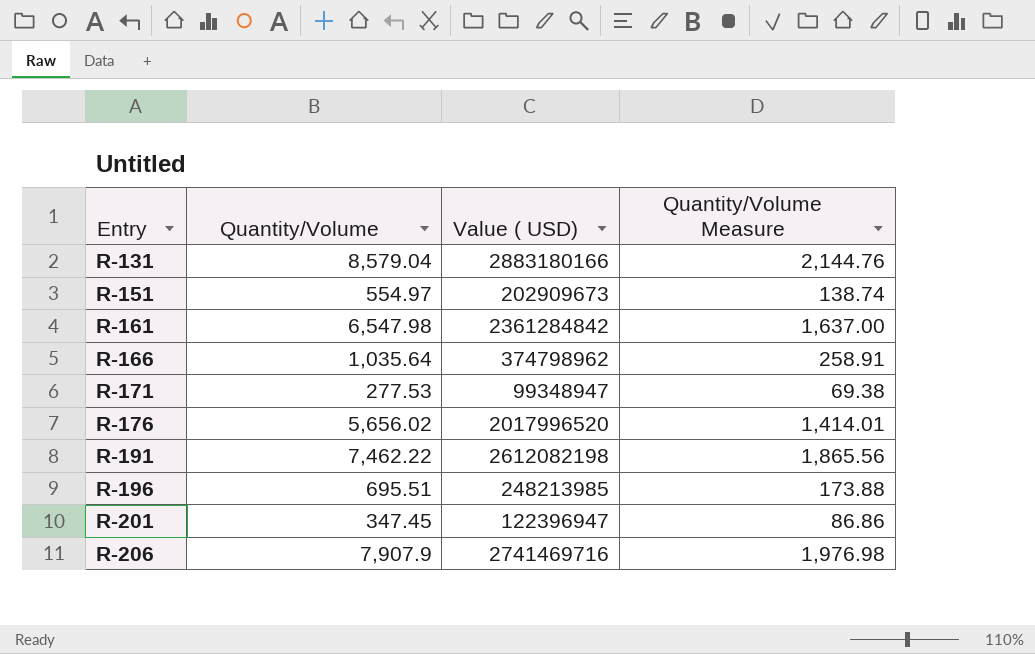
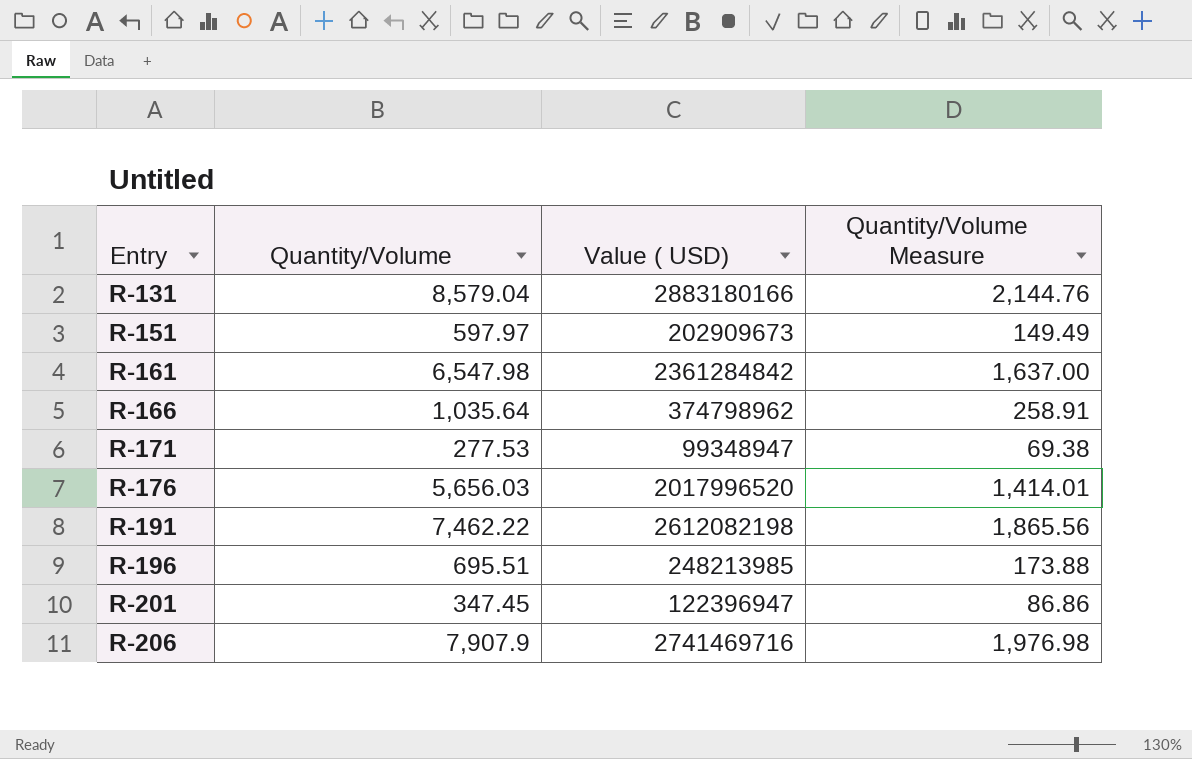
R-151 | Quantity/Volume: 554.97 -> 597.97
R-151 | Quantity/Volume Measure: 138.74 -> 149.49
R-176 | Quantity/Volume: 5,656.02 -> 5,656.03

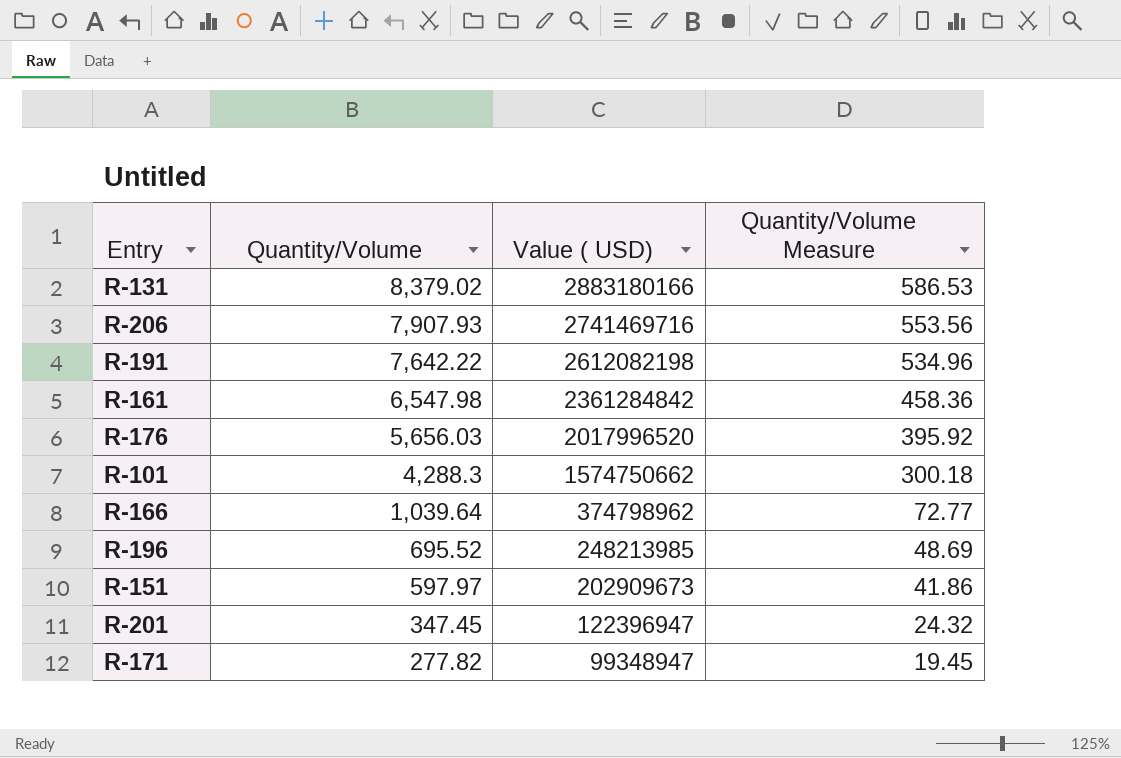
row order: Entry ascending -> Quantity/Volume descending
column Quantity/Volume Measure | formula: [Quantity/Volume] * 0.25 -> [Quantity/Volume] * 0.07
R-131 | Quantity/Volume: 8,579.04 -> 8,379.02
R-206 | Quantity/Volume: 7,907.9 -> 7,907.93
R-191 | Quantity/Volume: 7,462.22 -> 7,642.22
row R-101: none -> 4,288.3 | 1574750662 | 300.18
R-166 | Quantity/Volume: 1,035.64 -> 1,039.64
R-196 | Quantity/Volume: 695.51 -> 695.52
R-171 | Quantity/Volume: 277.53 -> 277.82

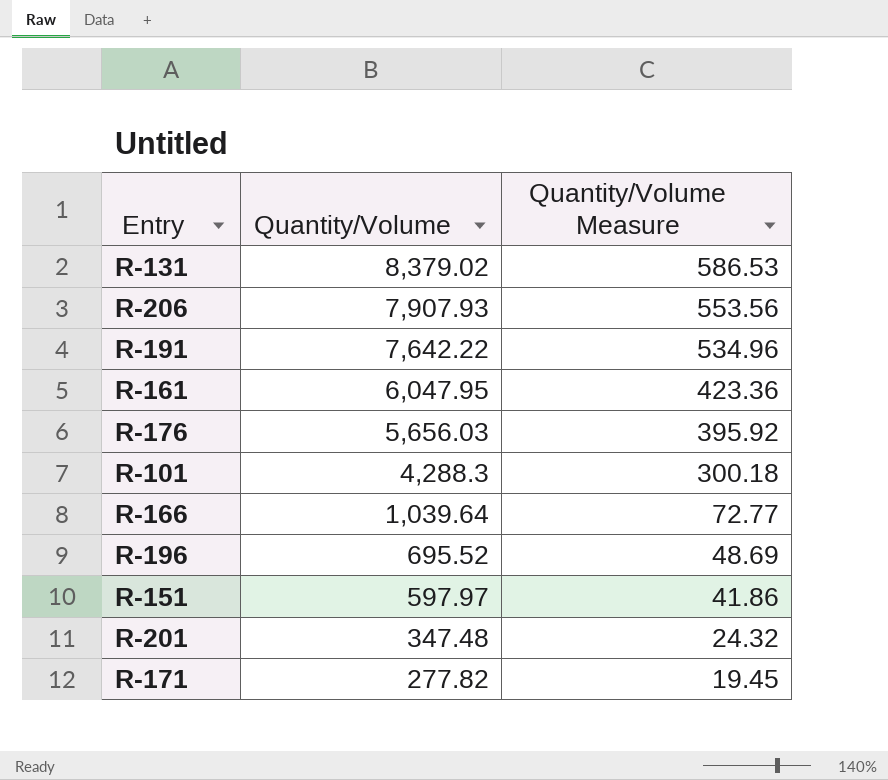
column Value ( USD) | position: 3 -> none
R-161 | Quantity/Volume: 6,547.98 -> 6,047.95
R-161 | Quantity/Volume Measure: 458.36 -> 423.36
R-201 | Quantity/Volume: 347.45 -> 347.48

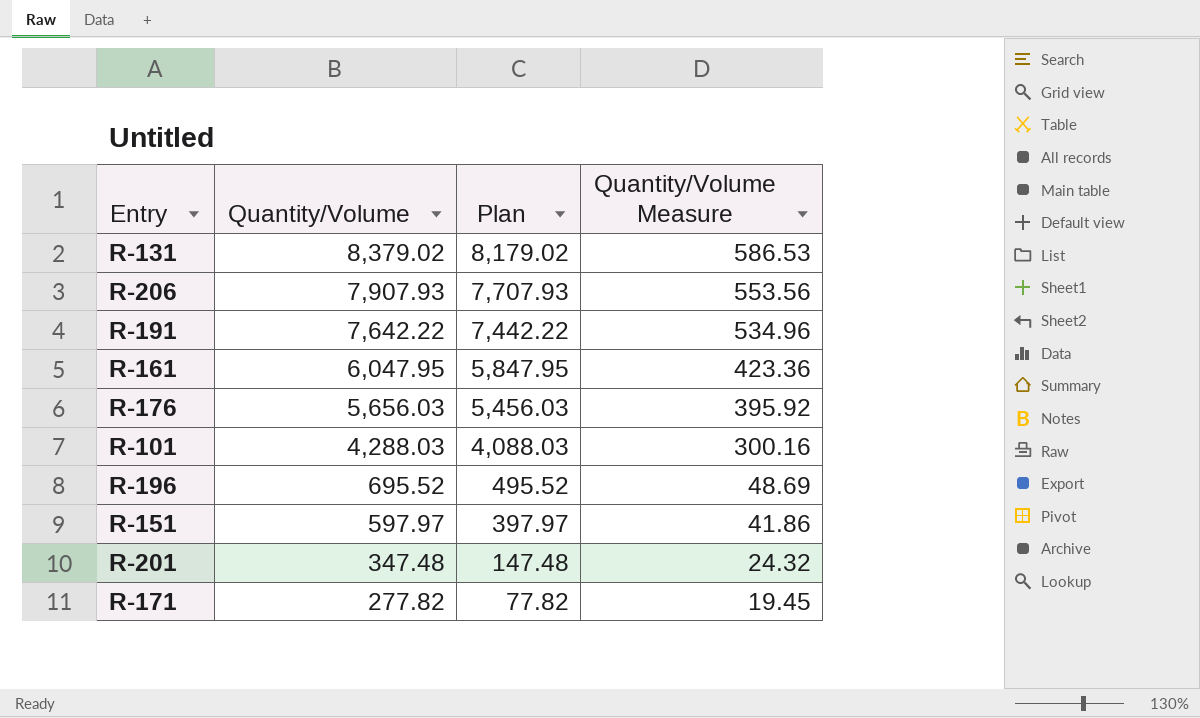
column Plan | formula: none -> [Quantity/Volume] - 200
row R-166: 1,039.64 | 72.77 -> none
R-101 | Quantity/Volume: 4,288.3 -> 4,288.03
R-101 | Quantity/Volume Measure: 300.18 -> 300.16

